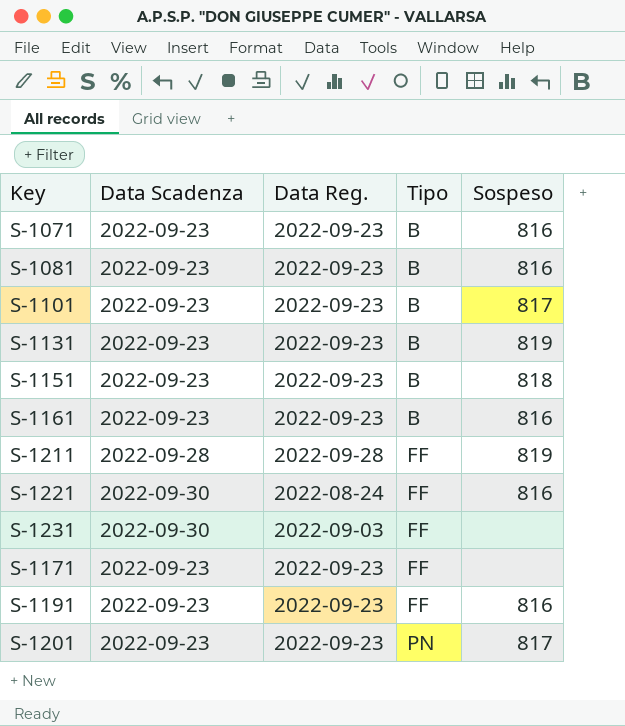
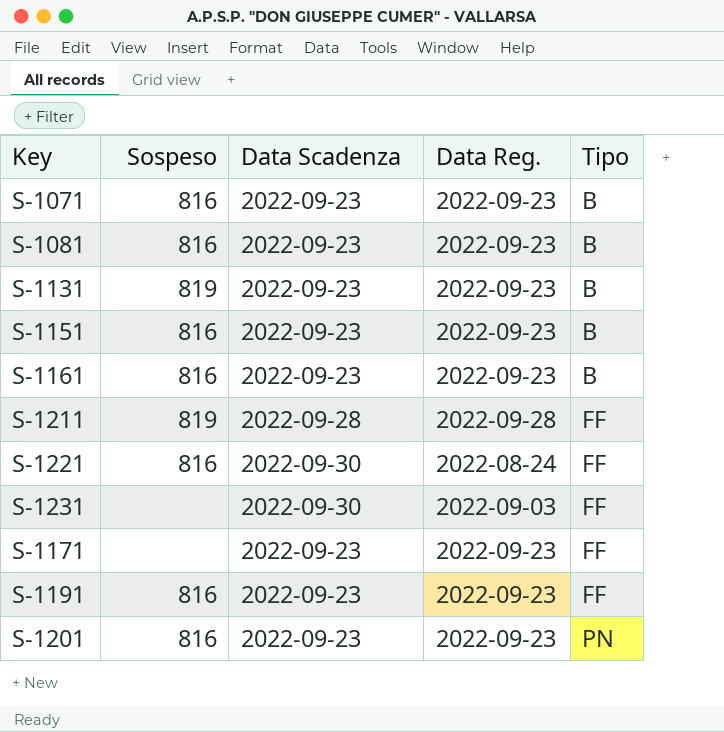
column Sospeso | position: 5 -> 2
row S-1101: 2022-09-23 | 2022-09-23 | B | 817 -> none
S-1151 | Sospeso: 818 -> 816
S-1201 | Sospeso: 817 -> 816

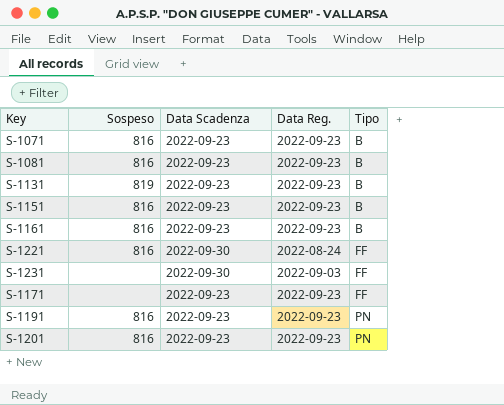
row S-1211: 819 | 2022-09-28 | 2022-09-28 | FF -> none
S-1191 | Tipo: FF -> PN

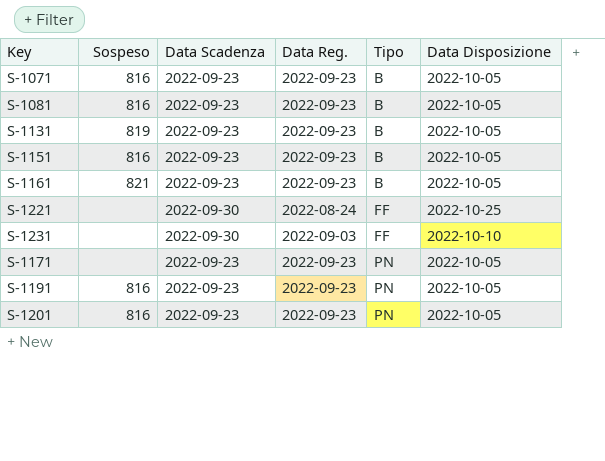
column Data Disposizione | position: none -> 6
S-1161 | Sospeso: 816 -> 821
S-1221 | Sospeso: 816 -> none
S-1171 | Tipo: FF -> PN

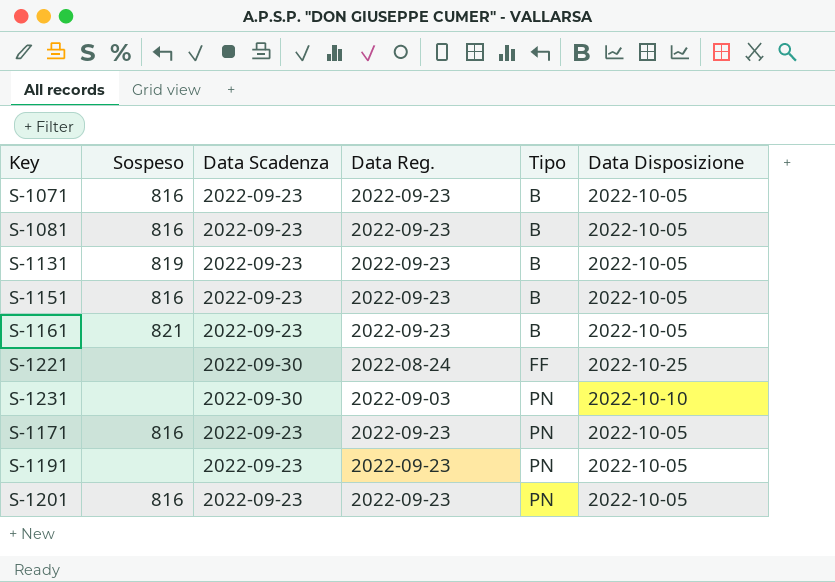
S-1231 | Tipo: FF -> PN
S-1171 | Sospeso: none -> 816
S-1191 | Sospeso: 816 -> none

